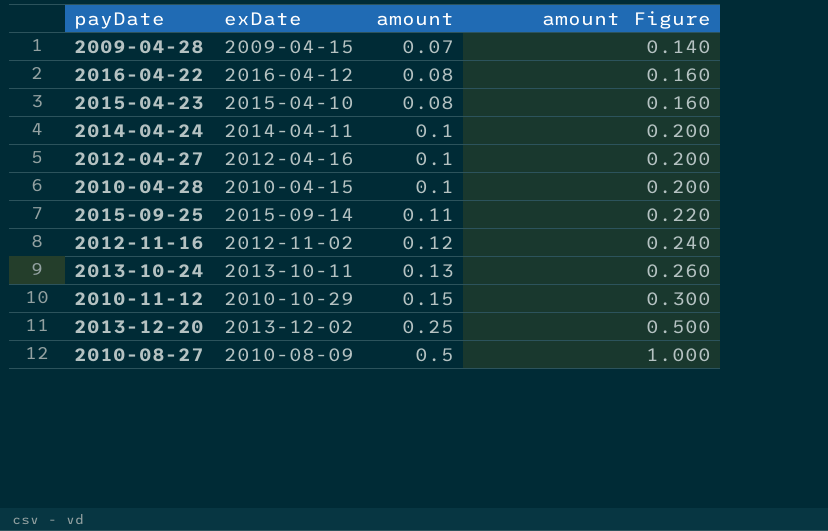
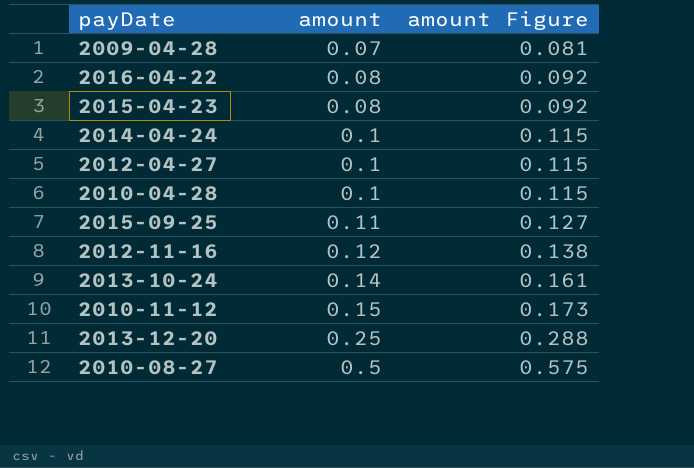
column exDate | position: 2 -> none
column amount Figure | formula: [amount] * 2 -> [amount] * 1.15
2013-10-24 | amount: 0.13 -> 0.14

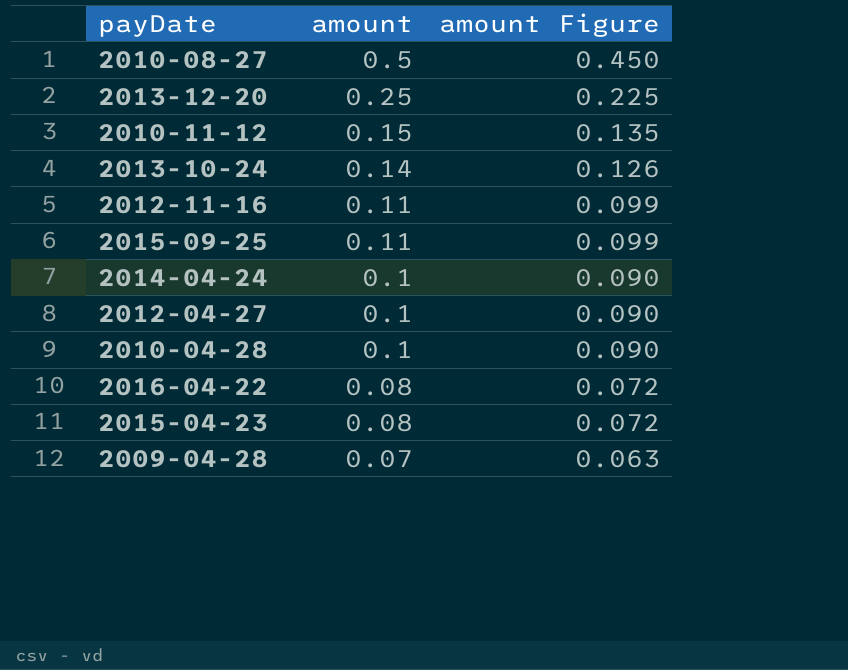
row order: amount ascending -> amount descending
column amount Figure | formula: [amount] * 1.15 -> [amount] * 0.9
2012-11-16 | amount: 0.12 -> 0.11

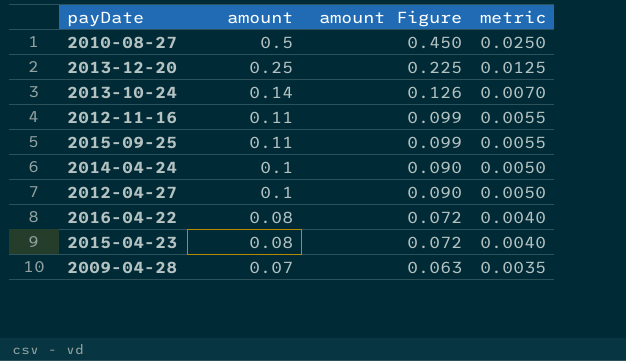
column metric | formula: none -> [amount] * 0.05
row 2010-11-12: 0.15 | 0.135 -> none
row 2010-04-28: 0.1 | 0.090 -> none

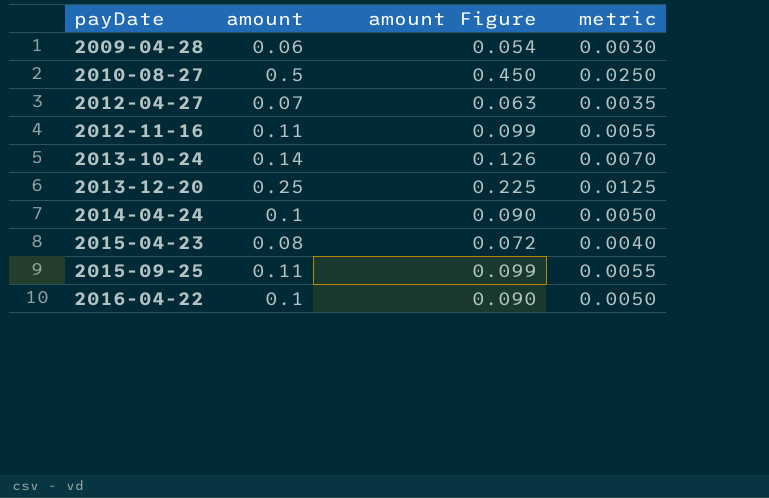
row order: amount descending -> payDate ascending
2009-04-28 | amount: 0.07 -> 0.06
2009-04-28 | amount Figure: 0.063 -> 0.054
2009-04-28 | metric: 0.0035 -> 0.0030
2012-04-27 | amount: 0.1 -> 0.07
2012-04-27 | amount Figure: 0.090 -> 0.063
2012-04-27 | metric: 0.0050 -> 0.0035
2016-04-22 | amount: 0.08 -> 0.1
2016-04-22 | amount Figure: 0.072 -> 0.090
2016-04-22 | metric: 0.0040 -> 0.0050

